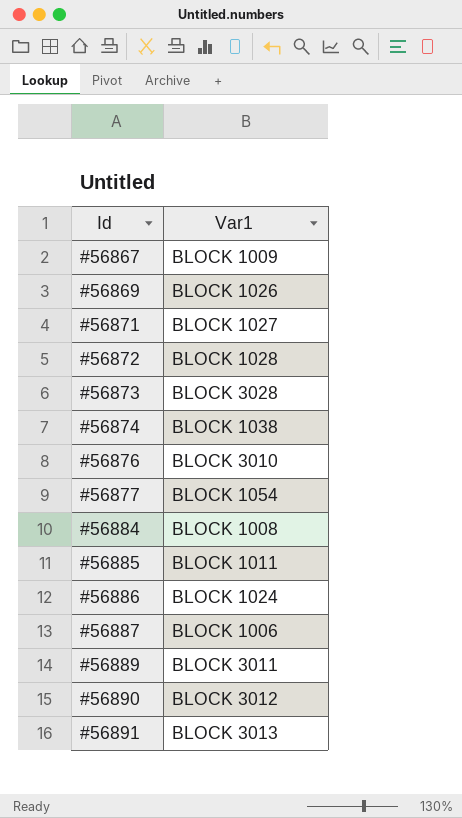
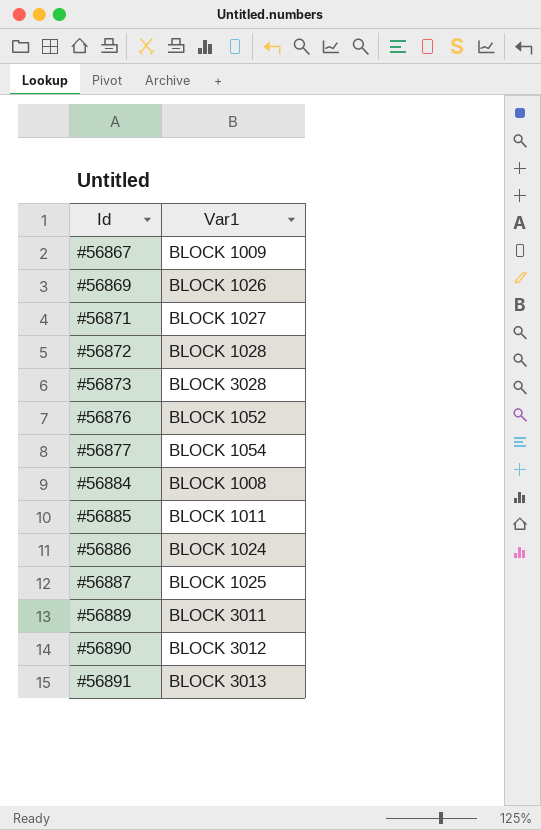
row #56874: BLOCK 1038 -> none
#56876 | Var1: BLOCK 3010 -> BLOCK 1052
#56887 | Var1: BLOCK 1006 -> BLOCK 1025

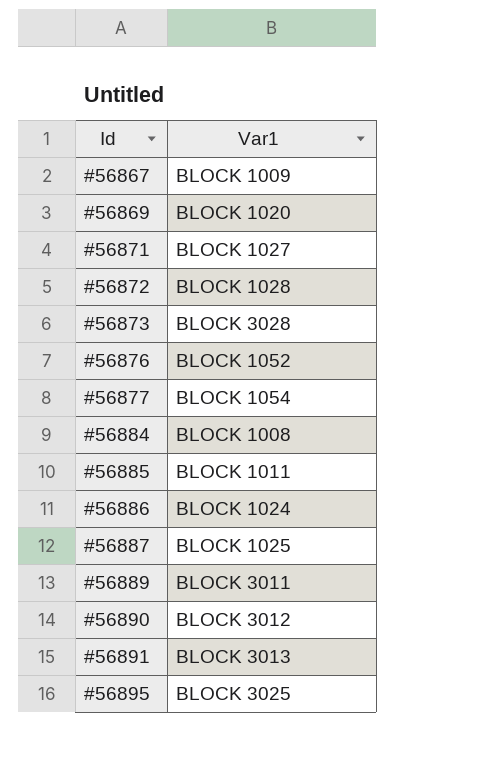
#56869 | Var1: BLOCK 1026 -> BLOCK 1020
row #56895: none -> BLOCK 3025

